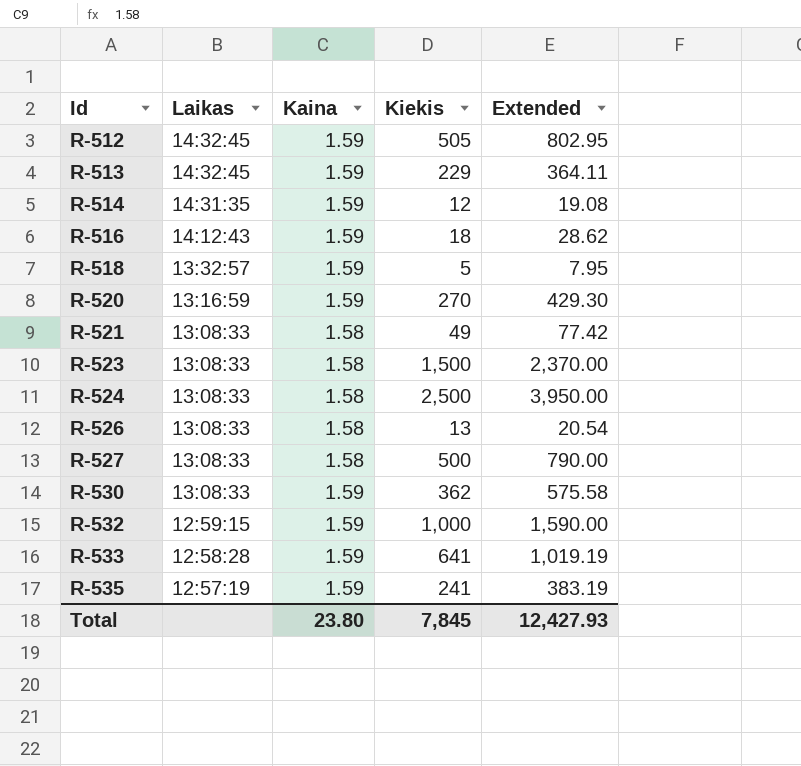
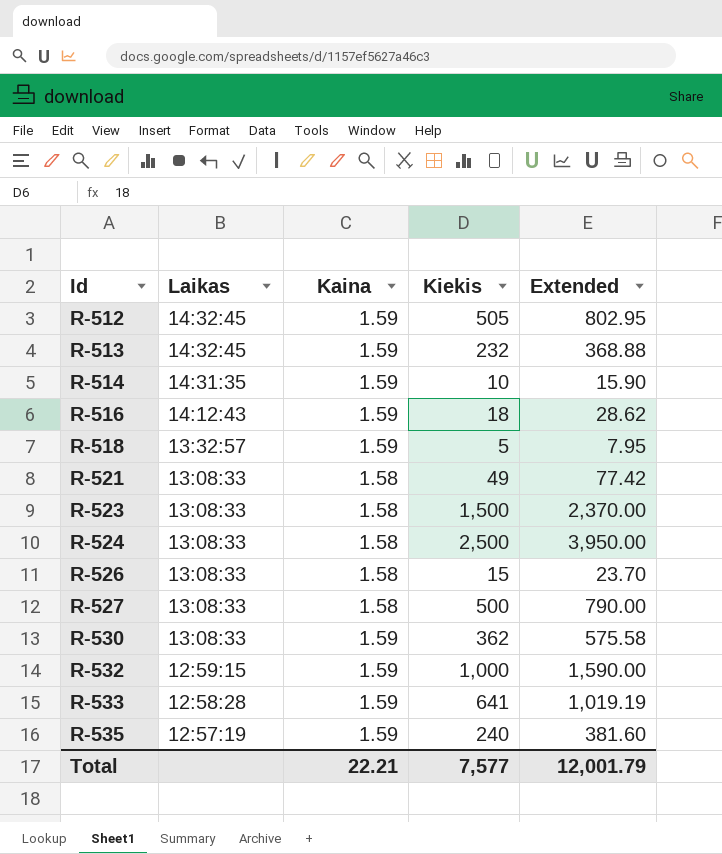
row R-520: 13:16:59 | 1.59 | 270 | 429.30 -> none
R-513 | Kiekis: 229 -> 232
R-513 | Extended: 364.11 -> 368.88
R-514 | Kiekis: 12 -> 10
R-514 | Extended: 19.08 -> 15.90
R-526 | Kiekis: 13 -> 15
R-526 | Extended: 20.54 -> 23.70
R-535 | Kiekis: 241 -> 240
R-535 | Extended: 383.19 -> 381.60
Total | Kaina: 23.80 -> 22.21
Total | Kiekis: 7,845 -> 7,577
Total | Extended: 12,427.93 -> 12,001.79

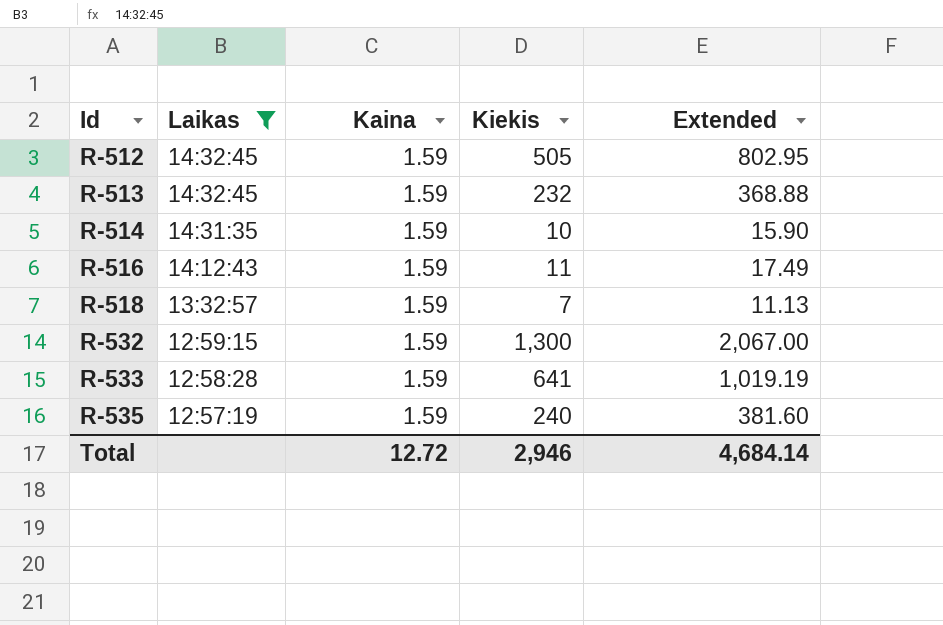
filter: none -> Laikas != 13:08:33
R-516 | Kiekis: 18 -> 11
R-516 | Extended: 28.62 -> 17.49
R-518 | Kiekis: 5 -> 7
R-518 | Extended: 7.95 -> 11.13
R-532 | Kiekis: 1,000 -> 1,300
R-532 | Extended: 1,590.00 -> 2,067.00
Total | Kaina: 22.21 -> 12.72
Total | Kiekis: 7,577 -> 2,946
Total | Extended: 12,001.79 -> 4,684.14

